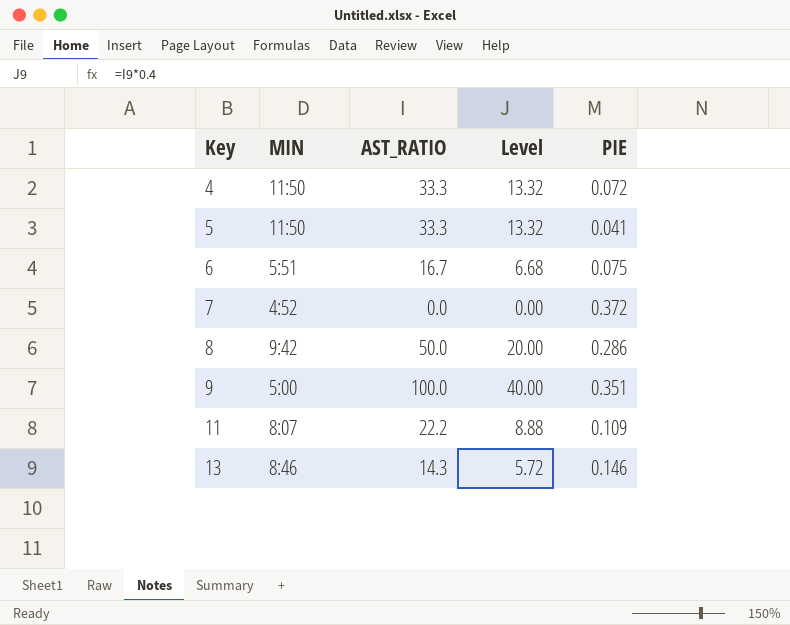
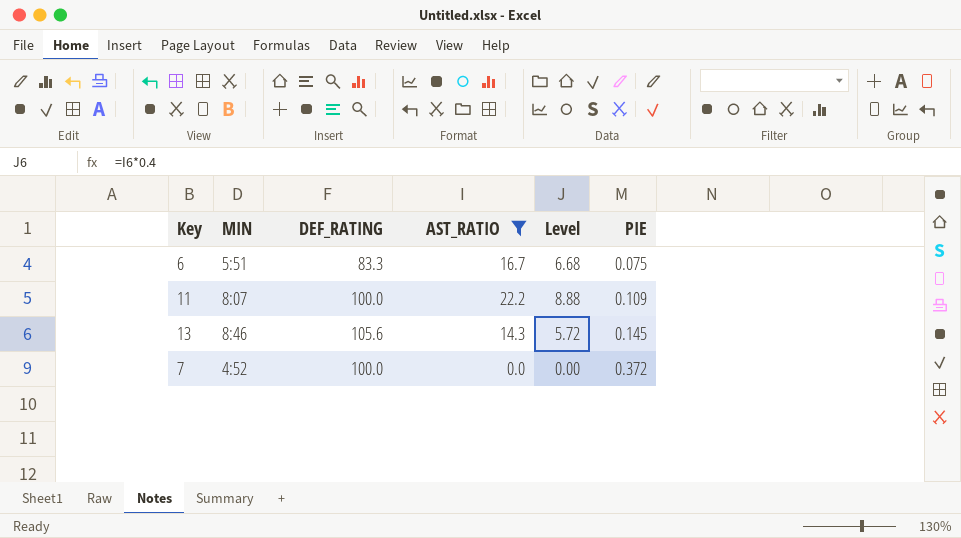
filter: none -> AST_RATIO <= 22.2
row order: Key ascending -> PIE ascending
column DEF_RATING | position: none -> 3
13 | PIE: 0.146 -> 0.145

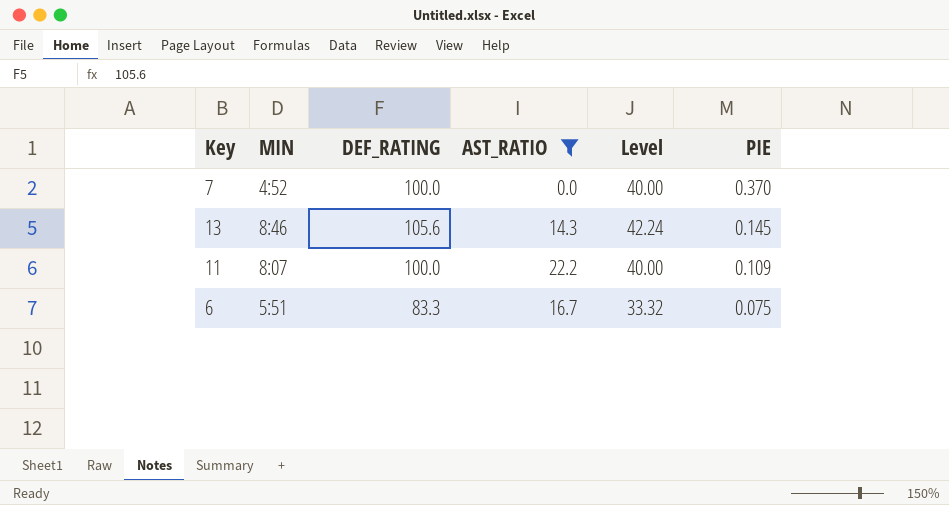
row order: PIE ascending -> PIE descending
column Level | formula: [AST_RATIO] * 0.4 -> [DEF_RATING] * 0.4
7 | PIE: 0.372 -> 0.370

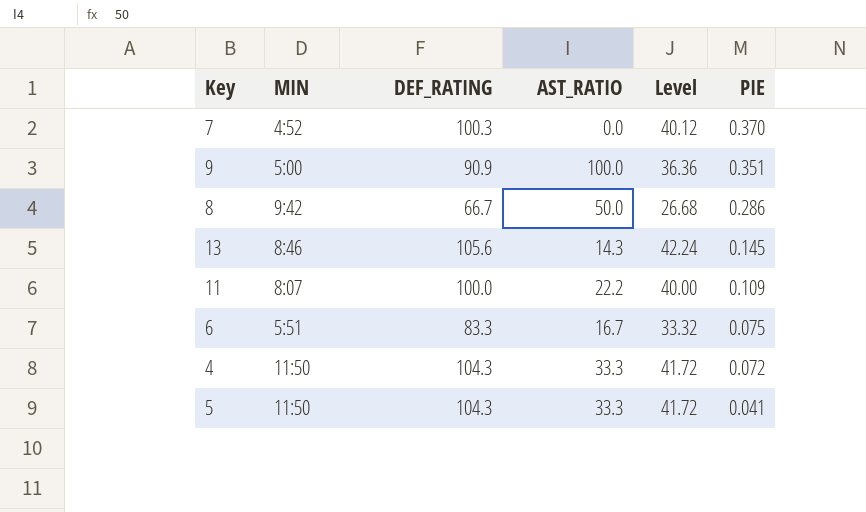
filter: AST_RATIO <= 22.2 -> none
7 | DEF_RATING: 100.0 -> 100.3
7 | Level: 40.00 -> 40.12

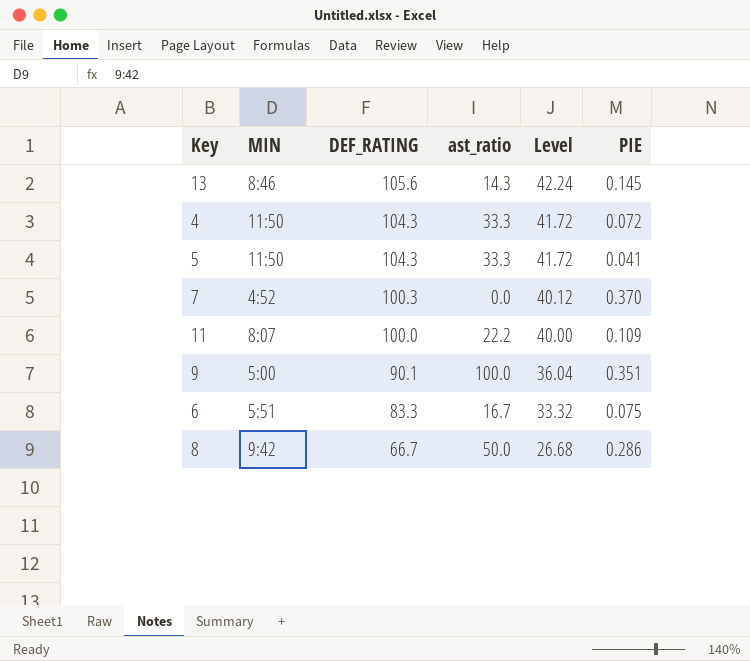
row order: PIE descending -> DEF_RATING descending
column name: AST_RATIO -> ast_ratio
9 | DEF_RATING: 90.9 -> 90.1
9 | Level: 36.36 -> 36.04

